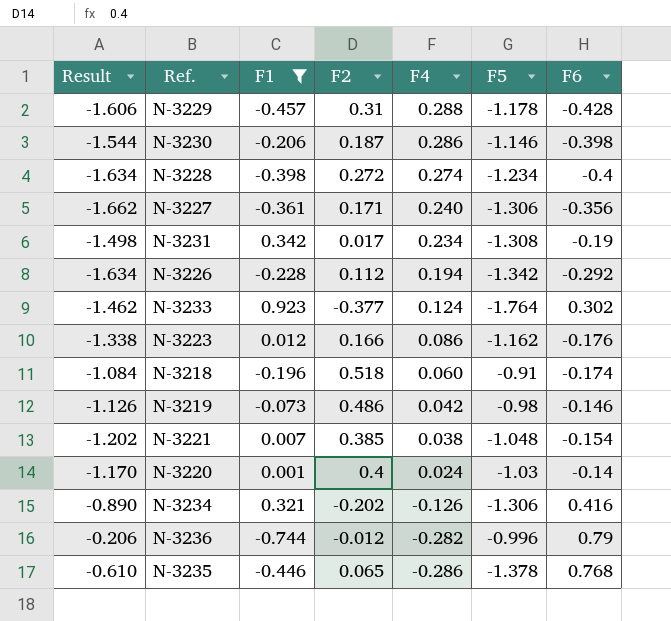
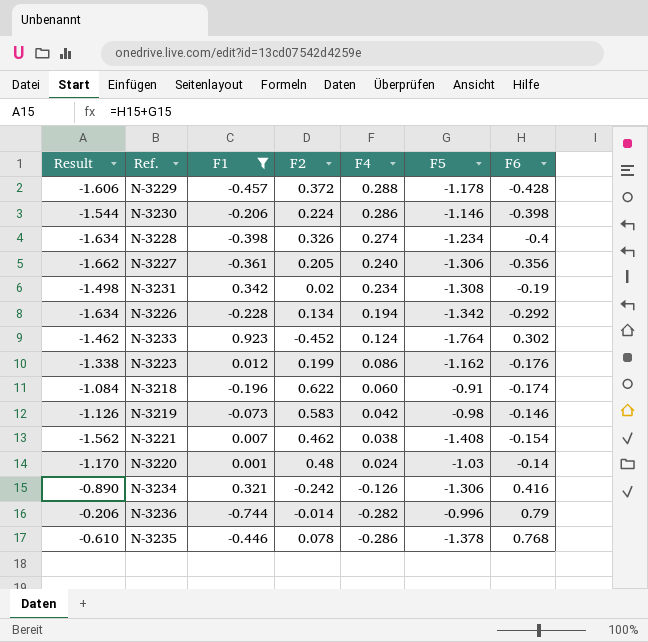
N-3229 | F2: 0.31 -> 0.372
N-3230 | F2: 0.187 -> 0.224
N-3228 | F2: 0.272 -> 0.326
N-3227 | F2: 0.171 -> 0.205
N-3231 | F2: 0.017 -> 0.02
N-3226 | F2: 0.112 -> 0.134
N-3233 | F2: -0.377 -> -0.452
N-3223 | F2: 0.166 -> 0.199
N-3218 | F2: 0.518 -> 0.622
N-3219 | F2: 0.486 -> 0.583
N-3221 | Result: -1.202 -> -1.562
N-3221 | F2: 0.385 -> 0.462
N-3221 | F5: -1.048 -> -1.408
N-3220 | F2: 0.4 -> 0.48
N-3234 | F2: -0.202 -> -0.242
N-3236 | F2: -0.012 -> -0.014
N-3235 | F2: 0.065 -> 0.078

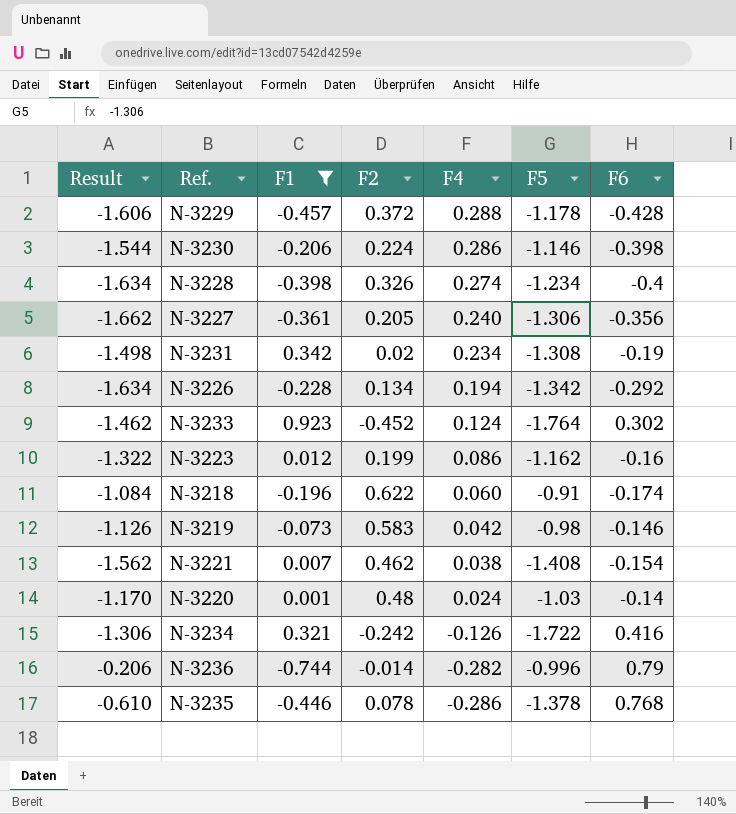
N-3223 | Result: -1.338 -> -1.322
N-3223 | F6: -0.176 -> -0.16
N-3234 | Result: -0.890 -> -1.306
N-3234 | F5: -1.306 -> -1.722

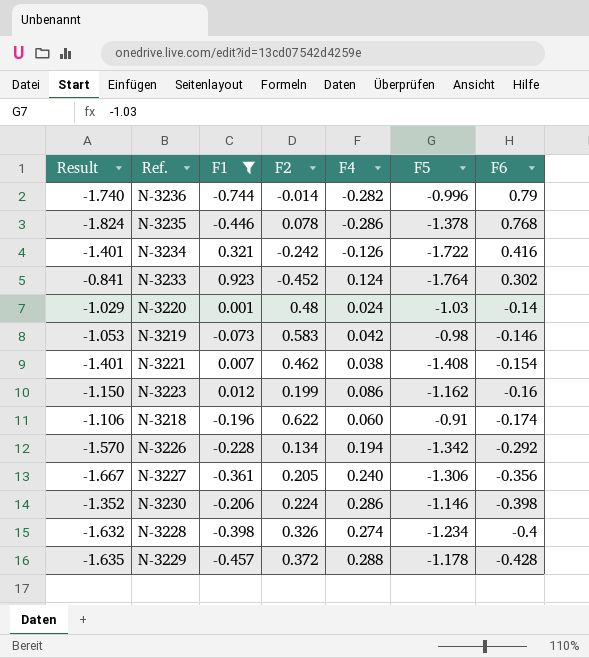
row order: F4 descending -> F6 descending
column Result | formula: [F5] + [F6] -> [F1] + [F5]
row N-3231: -1.498 | 0.342 | 0.02 | 0.234 | -1.308 | -0.19 -> none

